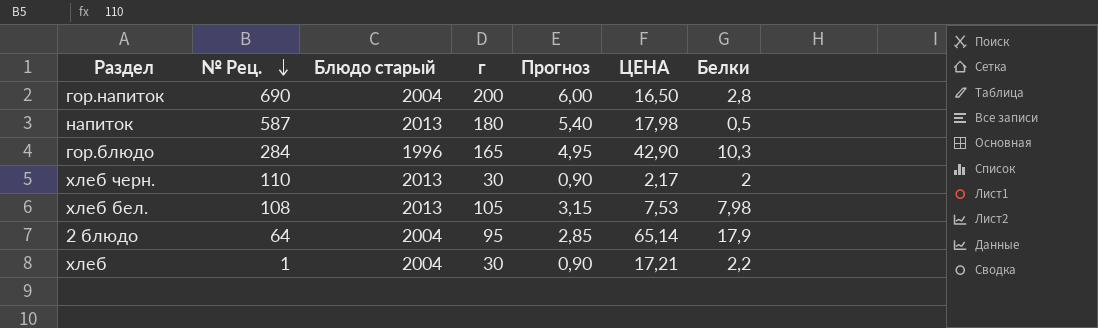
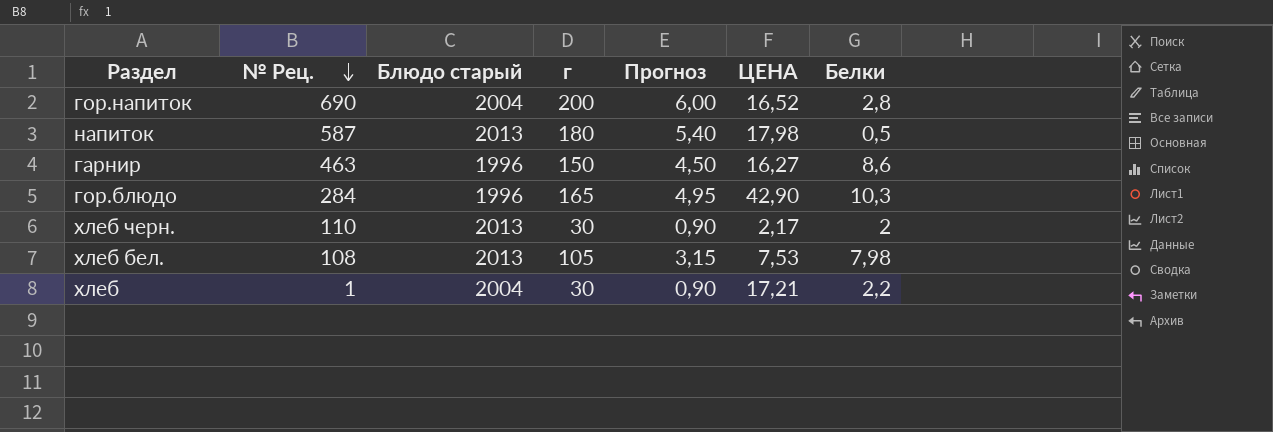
row 2 блюдо: 64 | 2004 | 95 | 2,85 | 65,14 | 17,9 -> none
гор.напиток | ЦЕНА: 16,50 -> 16,52
row гарнир: none -> 463 | 1996 | 150 | 4,50 | 16,27 | 8,6

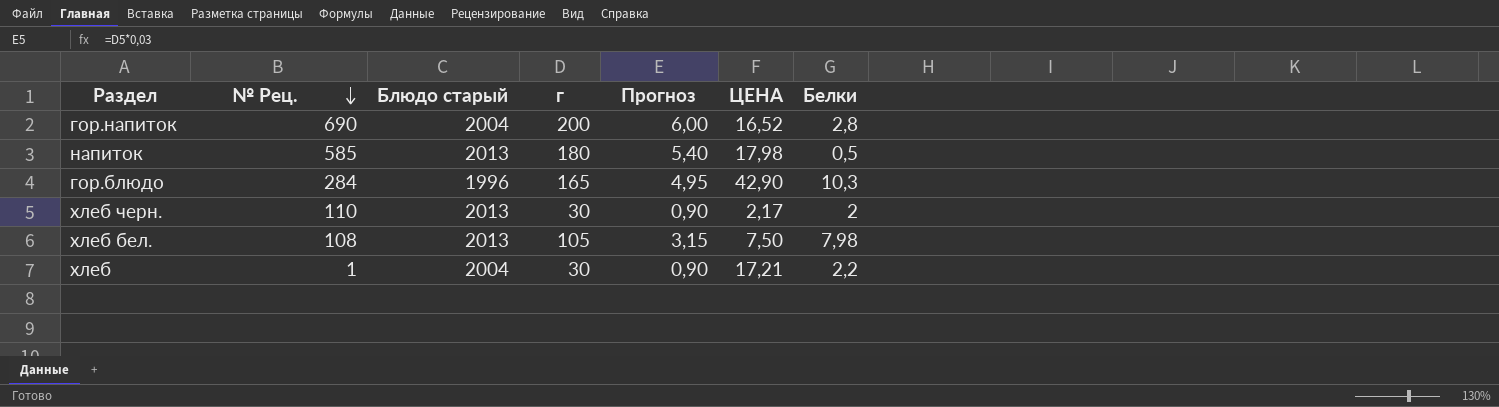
row гарнир: 463 | 1996 | 150 | 4,50 | 16,27 | 8,6 -> none
напиток | № Рец.: 587 -> 585
хлеб бел. | ЦЕНА: 7,53 -> 7,50

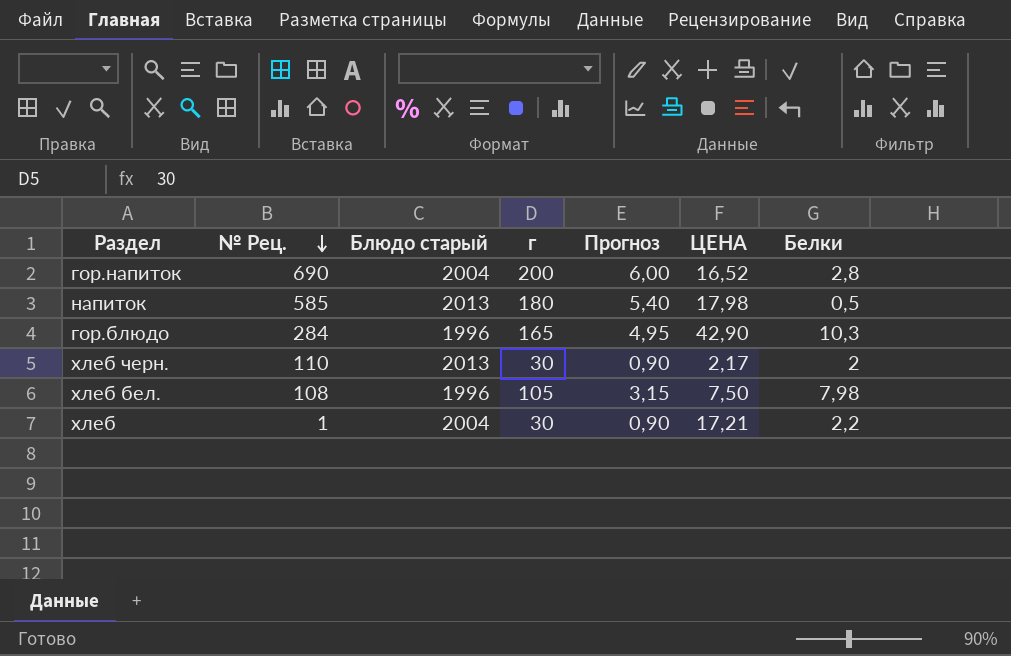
хлеб бел. | Блюдо старый: 2013 -> 1996

